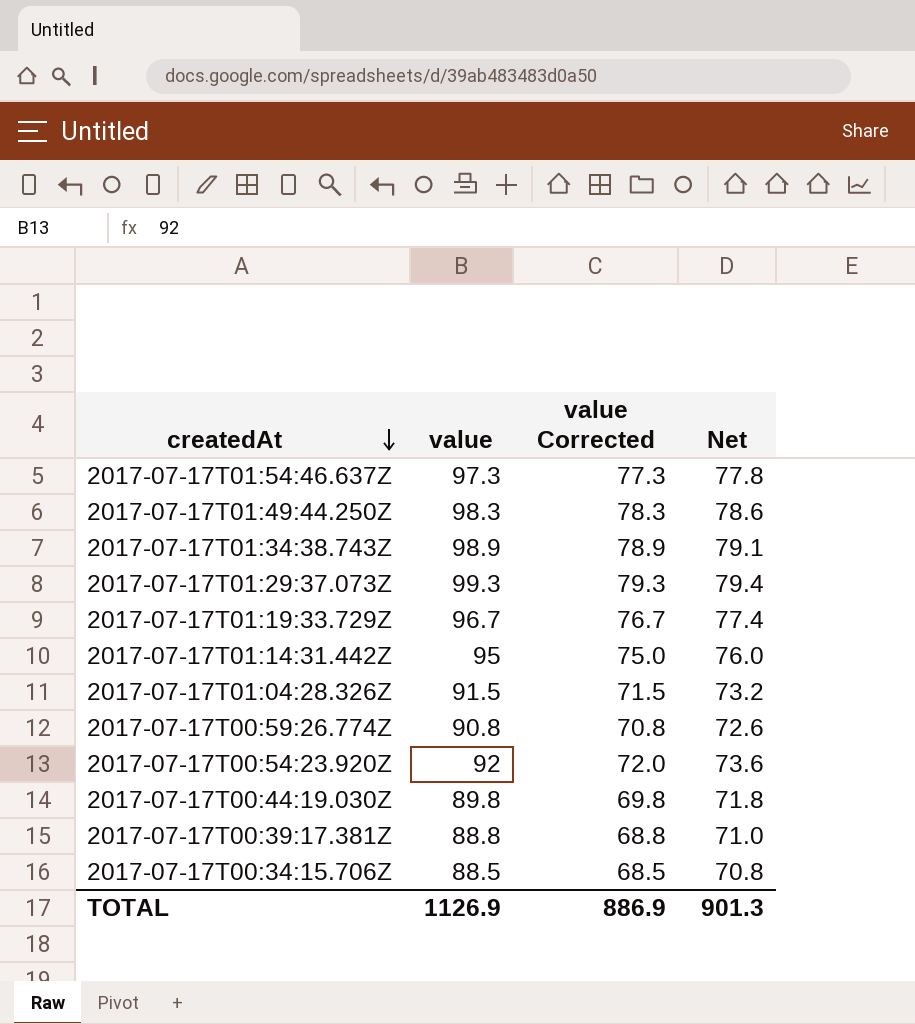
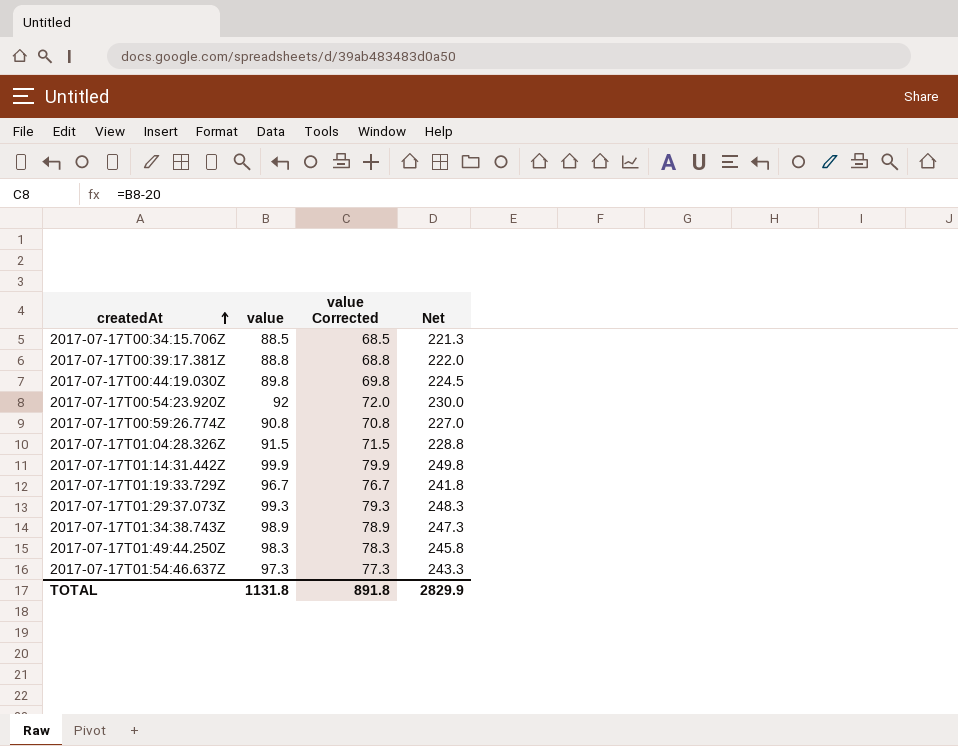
row order: createdAt descending -> createdAt ascending
column Net | formula: [value] * 0.8 -> [value] * 2.5
2017-07-17T01:14:31.442Z | value: 95 -> 99.9
2017-07-17T01:14:31.442Z | value Corrected: 75.0 -> 79.9
TOTAL | value: 1126.9 -> 1131.8
TOTAL | value Corrected: 886.9 -> 891.8
TOTAL | Net: 901.3 -> 2829.9

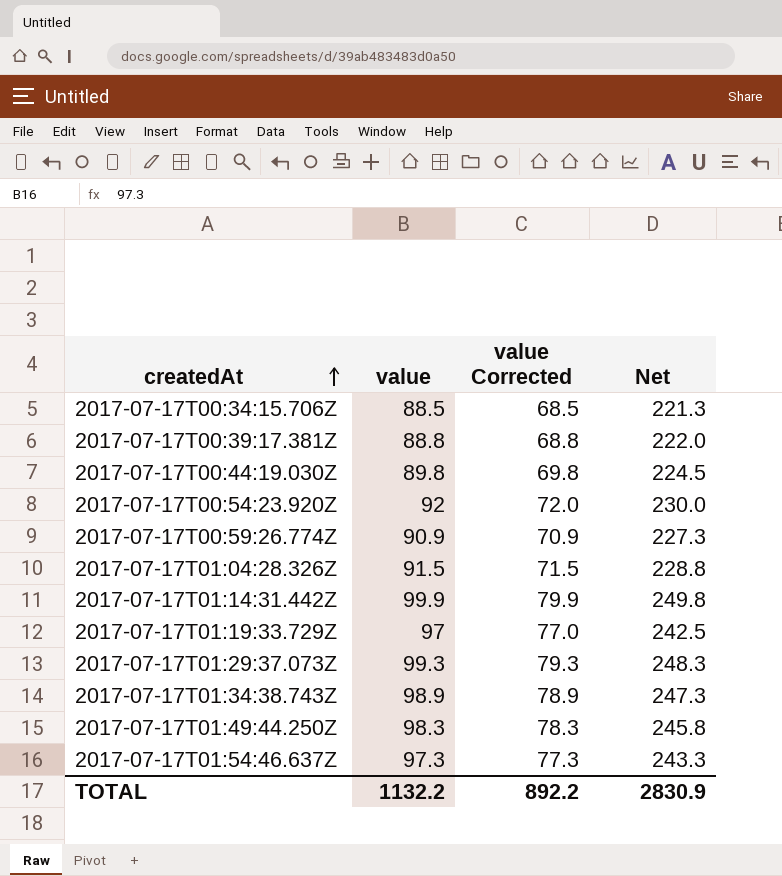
2017-07-17T00:59:26.774Z | value: 90.8 -> 90.9
2017-07-17T00:59:26.774Z | value Corrected: 70.8 -> 70.9
2017-07-17T00:59:26.774Z | Net: 227.0 -> 227.3
2017-07-17T01:19:33.729Z | value: 96.7 -> 97
2017-07-17T01:19:33.729Z | value Corrected: 76.7 -> 77.0
2017-07-17T01:19:33.729Z | Net: 241.8 -> 242.5
TOTAL | value: 1131.8 -> 1132.2
TOTAL | value Corrected: 891.8 -> 892.2
TOTAL | Net: 2829.9 -> 2830.9

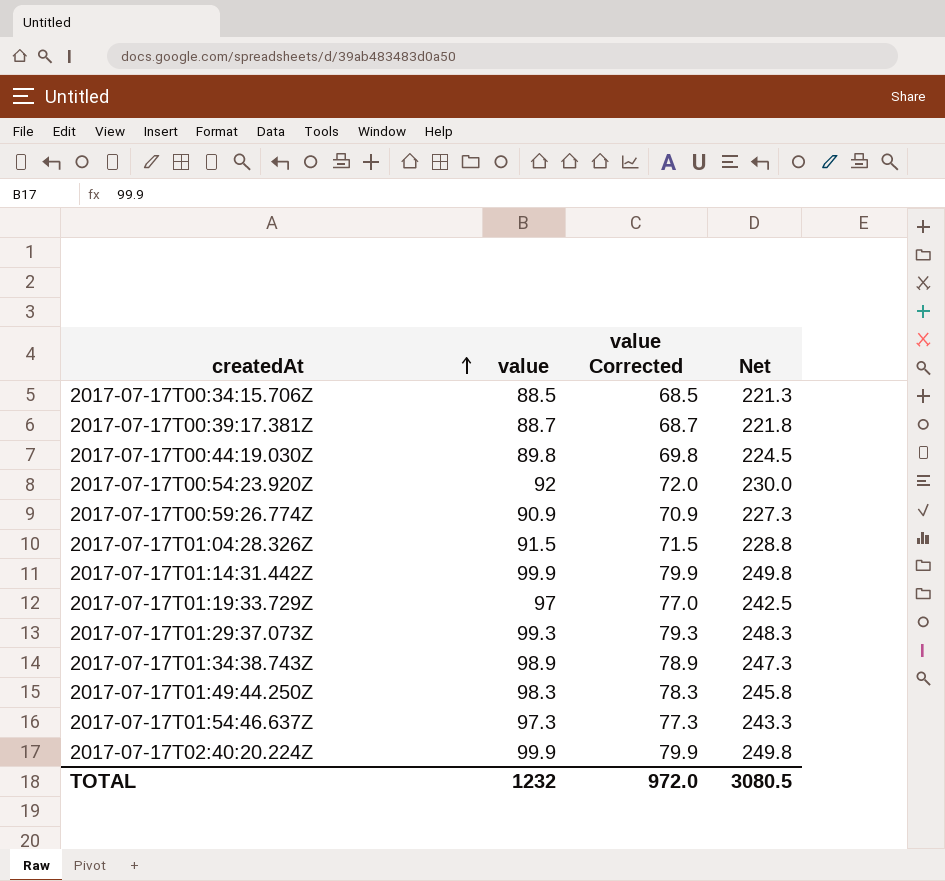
2017-07-17T00:39:17.381Z | value: 88.8 -> 88.7
2017-07-17T00:39:17.381Z | value Corrected: 68.8 -> 68.7
2017-07-17T00:39:17.381Z | Net: 222.0 -> 221.8
row 2017-07-17T02:40:20.224Z: none -> 99.9 | 79.9 | 249.8
TOTAL | value: 1132.2 -> 1232
TOTAL | value Corrected: 892.2 -> 972.0
TOTAL | Net: 2830.9 -> 3080.5

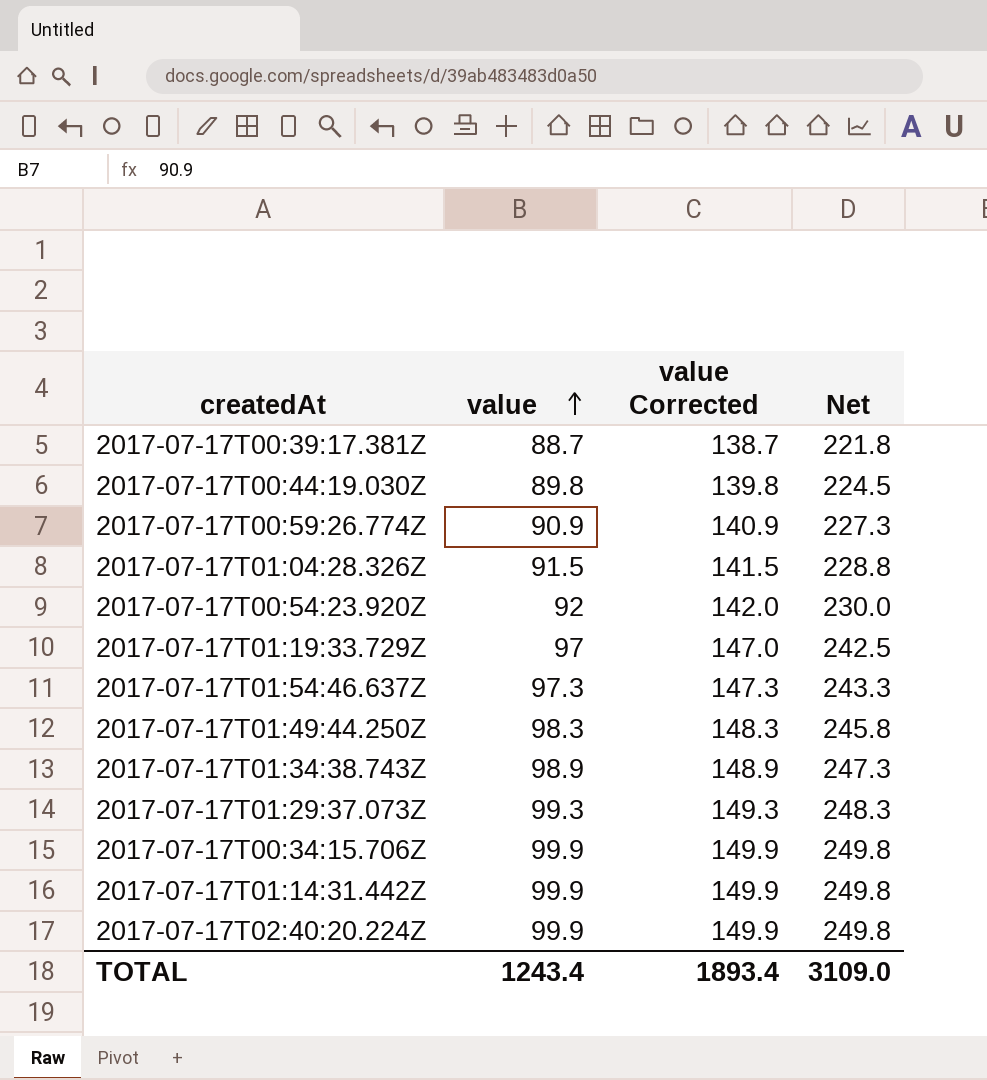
row order: createdAt ascending -> value ascending
column value Corrected | formula: [value] - 20 -> [value] + 50
2017-07-17T00:34:15.706Z | value: 88.5 -> 99.9
2017-07-17T00:34:15.706Z | Net: 221.3 -> 249.8
TOTAL | value: 1232 -> 1243.4
TOTAL | value Corrected: 972.0 -> 1893.4
TOTAL | Net: 3080.5 -> 3109.0

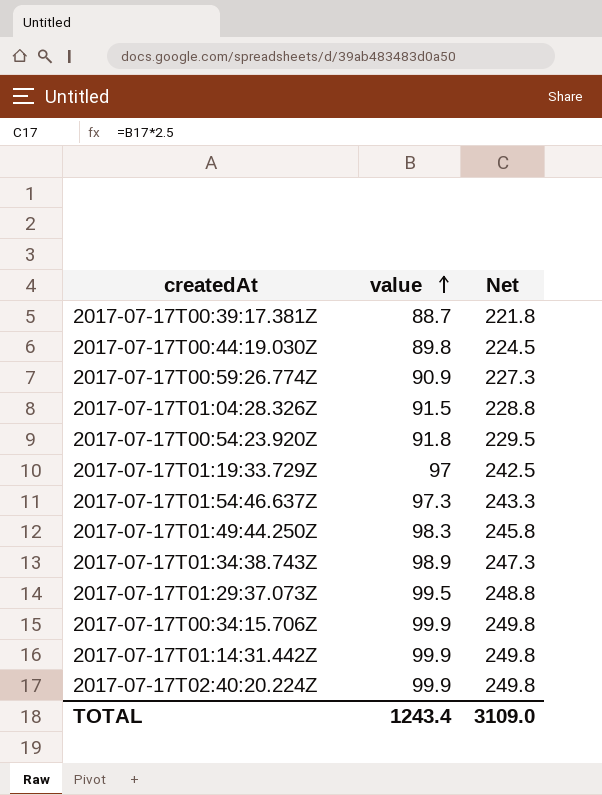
column value Corrected | formula: [value] + 50 -> none
2017-07-17T00:54:23.920Z | value: 92 -> 91.8
2017-07-17T00:54:23.920Z | Net: 230.0 -> 229.5
2017-07-17T01:29:37.073Z | value: 99.3 -> 99.5
2017-07-17T01:29:37.073Z | Net: 248.3 -> 248.8

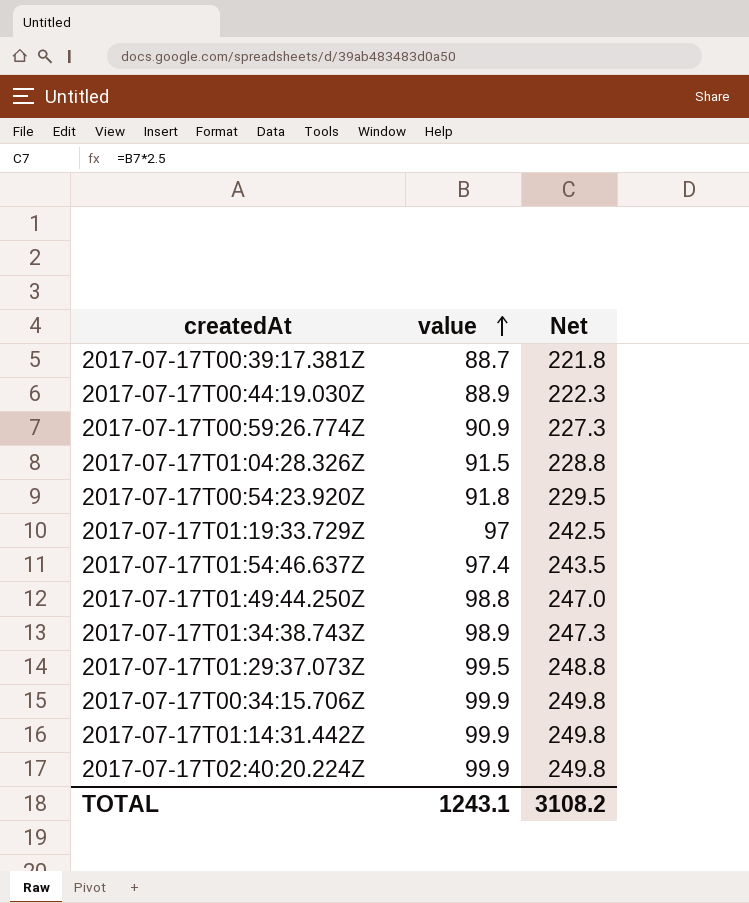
2017-07-17T00:44:19.030Z | value: 89.8 -> 88.9
2017-07-17T00:44:19.030Z | Net: 224.5 -> 222.3
2017-07-17T01:54:46.637Z | value: 97.3 -> 97.4
2017-07-17T01:54:46.637Z | Net: 243.3 -> 243.5
2017-07-17T01:49:44.250Z | value: 98.3 -> 98.8
2017-07-17T01:49:44.250Z | Net: 245.8 -> 247.0
TOTAL | value: 1243.4 -> 1243.1
TOTAL | Net: 3109.0 -> 3108.2

